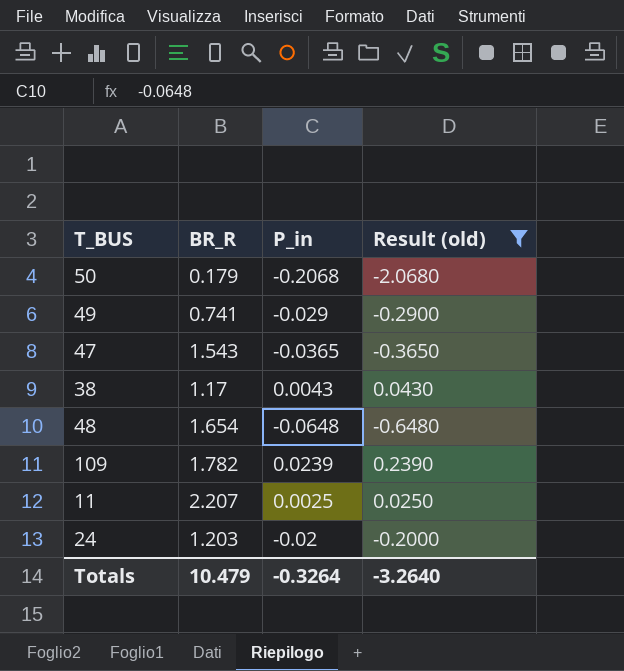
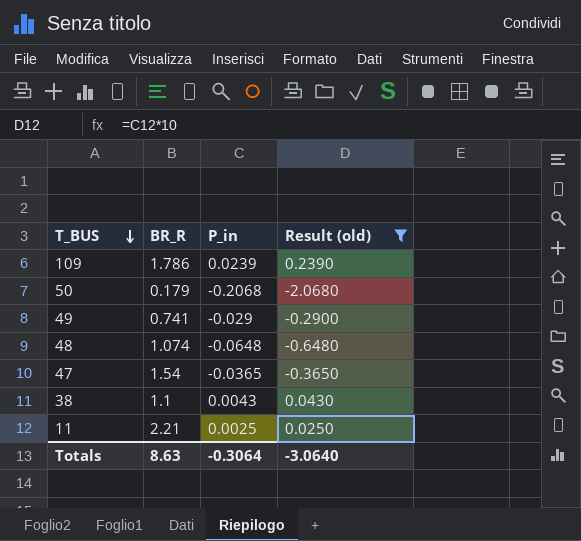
row order: none -> T_BUS descending
row 24: 1.203 | -0.02 | -0.2000 -> none
109 | BR_R: 1.782 -> 1.786
48 | BR_R: 1.654 -> 1.074
47 | BR_R: 1.543 -> 1.54
38 | BR_R: 1.17 -> 1.1
11 | BR_R: 2.207 -> 2.21
Totals | BR_R: 10.479 -> 8.63
Totals | P_in: -0.3264 -> -0.3064
Totals | Result (old): -3.2640 -> -3.0640

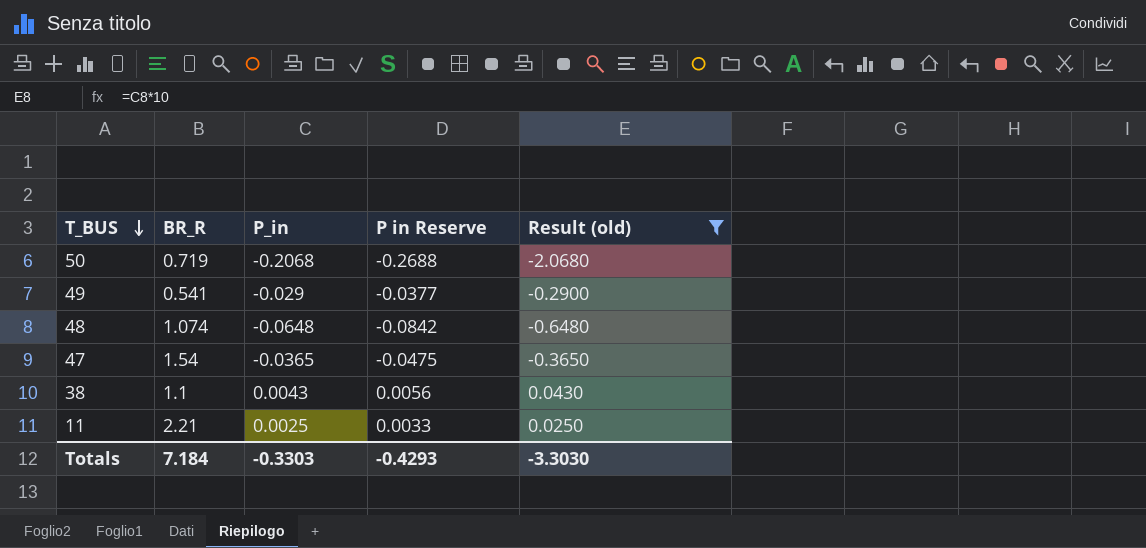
column P in Reserve | formula: none -> [P_in] * 1.3
row 109: 1.786 | 0.0239 | 0.2390 -> none
50 | BR_R: 0.179 -> 0.719
49 | BR_R: 0.741 -> 0.541
Totals | BR_R: 8.63 -> 7.184
Totals | P_in: -0.3064 -> -0.3303
Totals | Result (old): -3.0640 -> -3.3030

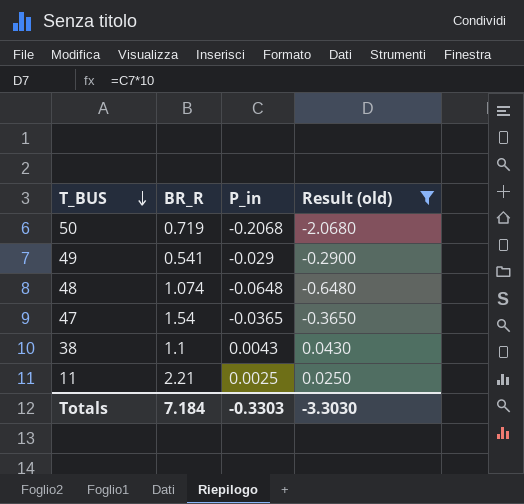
column P in Reserve | formula: [P_in] * 1.3 -> none

